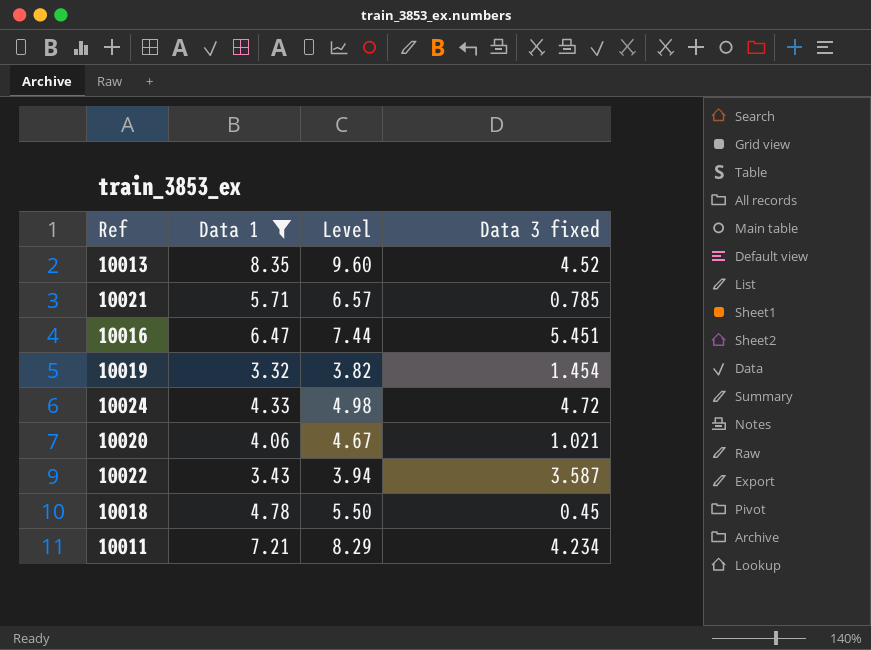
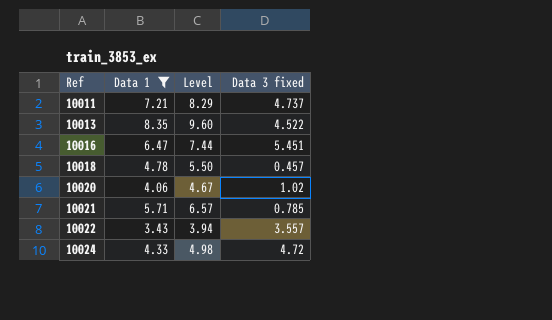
row order: none -> Ref ascending
row 10019: 3.32 | 3.82 | 1.454 -> none
10011 | Data 3 fixed: 4.234 -> 4.737
10013 | Data 3 fixed: 4.52 -> 4.522
10018 | Data 3 fixed: 0.45 -> 0.457
10020 | Data 3 fixed: 1.021 -> 1.02
10022 | Data 3 fixed: 3.587 -> 3.557

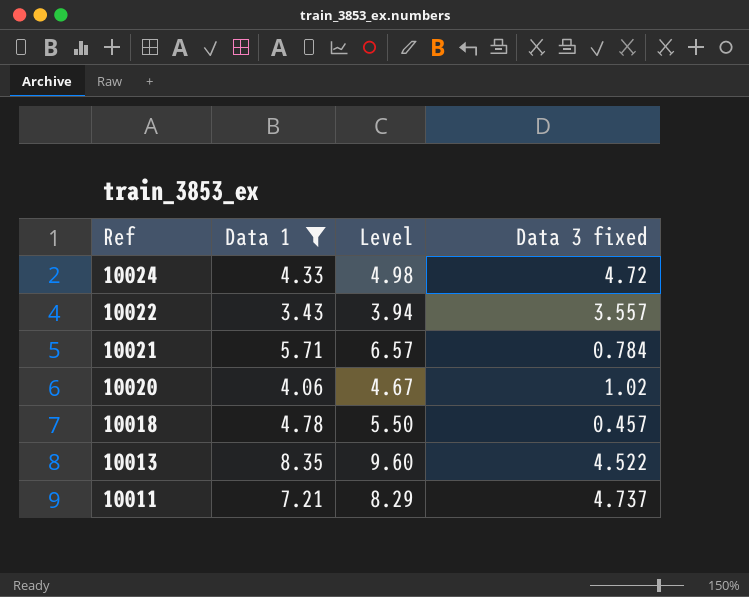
row order: Ref ascending -> Ref descending
row 10016: 6.47 | 7.44 | 5.451 -> none
10021 | Data 3 fixed: 0.785 -> 0.784

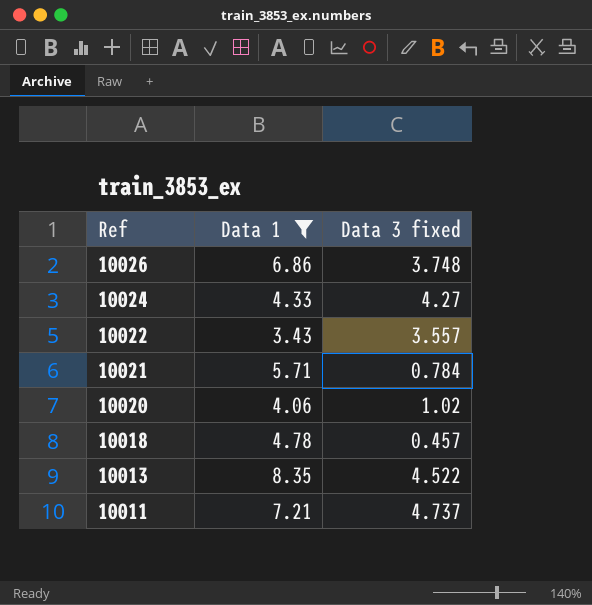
column Level | formula: [Data 1] * 1.15 -> none
row 10026: none -> 6.86 | 3.748
10024 | Data 3 fixed: 4.72 -> 4.27

